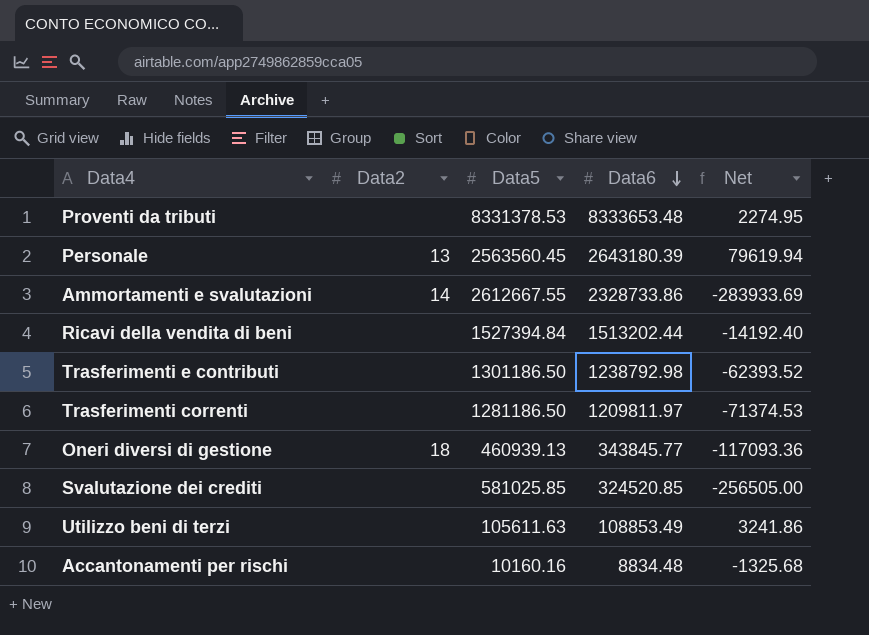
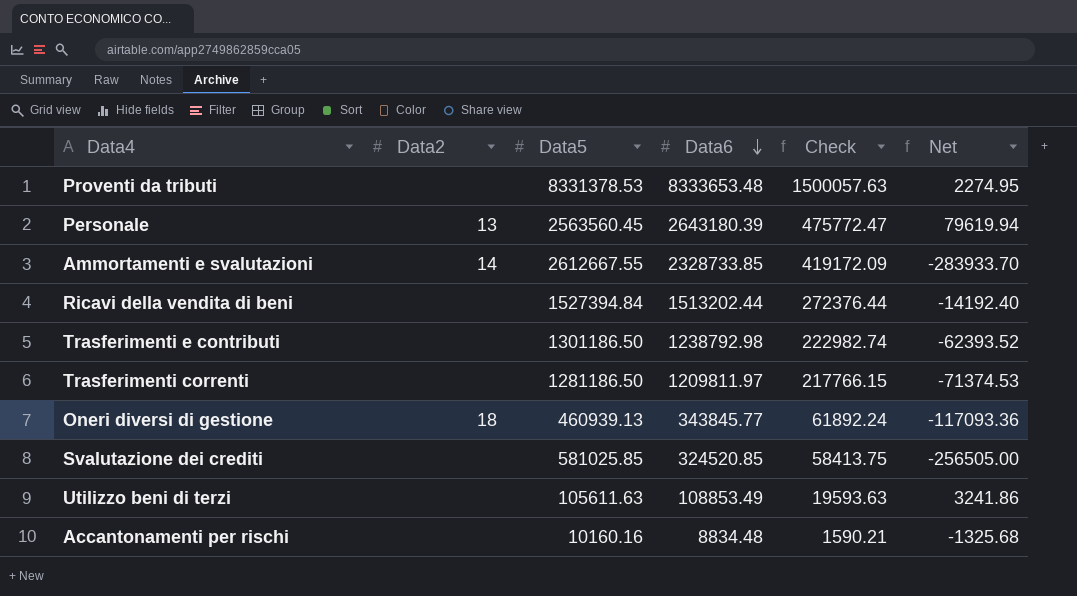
column Check | formula: none -> [Data6] * 0.18
Ammortamenti e svalutazioni | Data6: 2328733.86 -> 2328733.85
Ammortamenti e svalutazioni | Net: -283933.69 -> -283933.70

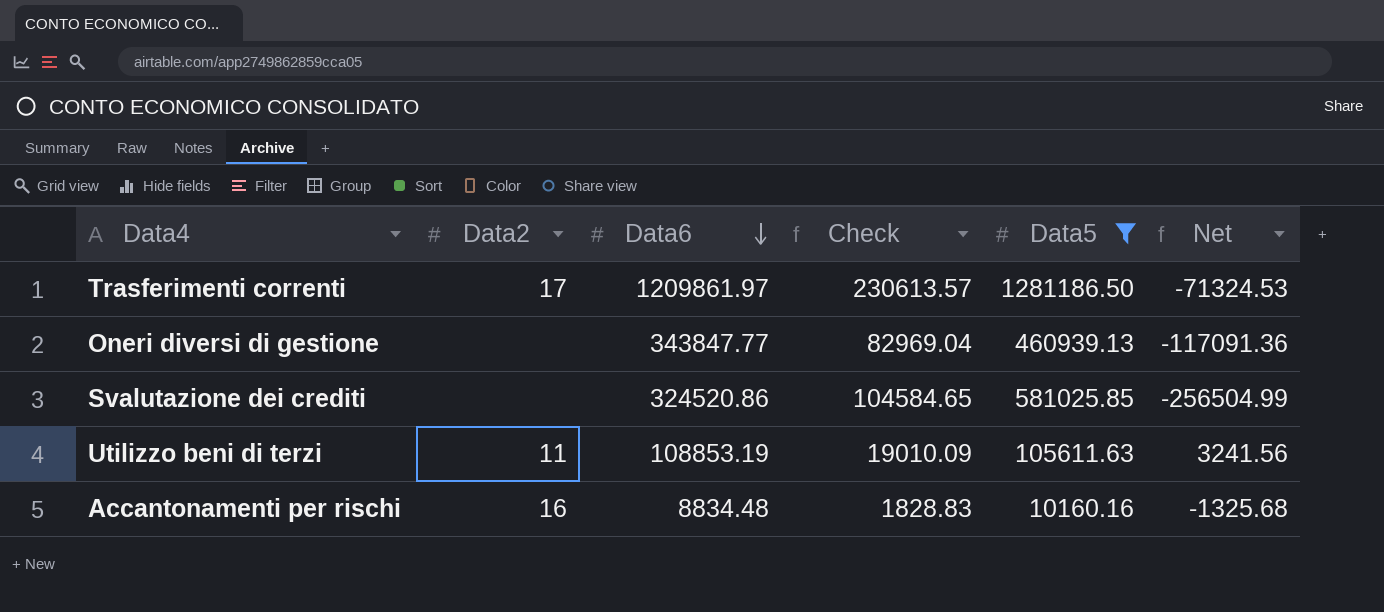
filter: none -> Data5 <= 1281186.50
column Check | formula: [Data6] * 0.18 -> [Data5] * 0.18
column Data5 | position: 3 -> 5
Trasferimenti correnti | Data2: none -> 17
Trasferimenti correnti | Data6: 1209811.97 -> 1209861.97
Trasferimenti correnti | Net: -71374.53 -> -71324.53
Oneri diversi di gestione | Data2: 18 -> none
Oneri diversi di gestione | Data6: 343845.77 -> 343847.77
Oneri diversi di gestione | Net: -117093.36 -> -117091.36
Svalutazione dei crediti | Data6: 324520.85 -> 324520.86
Svalutazione dei crediti | Net: -256505.00 -> -256504.99
Utilizzo beni di terzi | Data2: none -> 11
Utilizzo beni di terzi | Data6: 108853.49 -> 108853.19
Utilizzo beni di terzi | Net: 3241.86 -> 3241.56
Accantonamenti per rischi | Data2: none -> 16

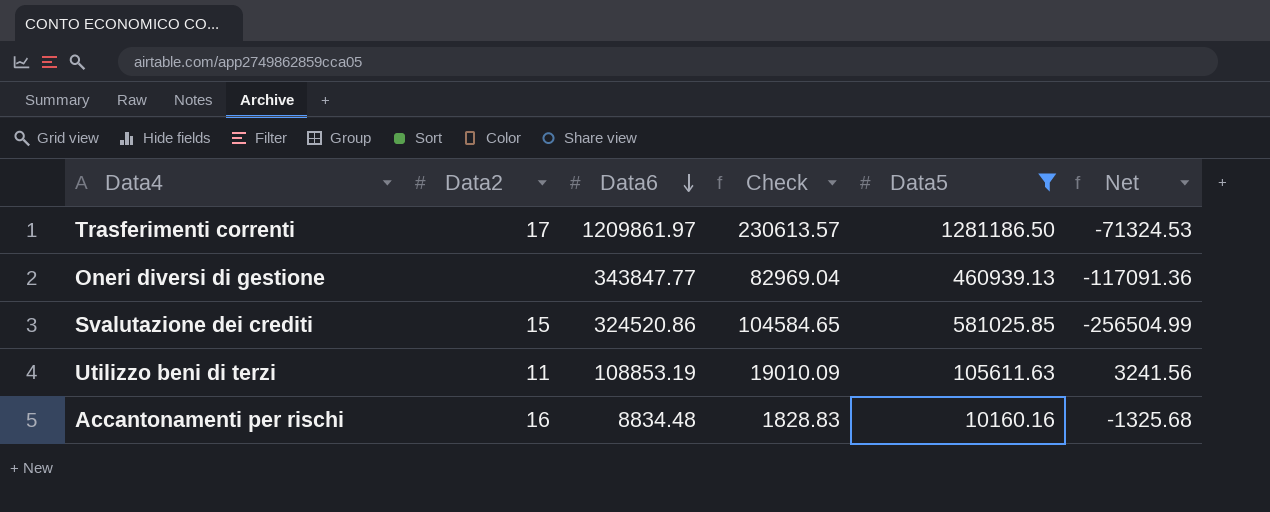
Svalutazione dei crediti | Data2: none -> 15

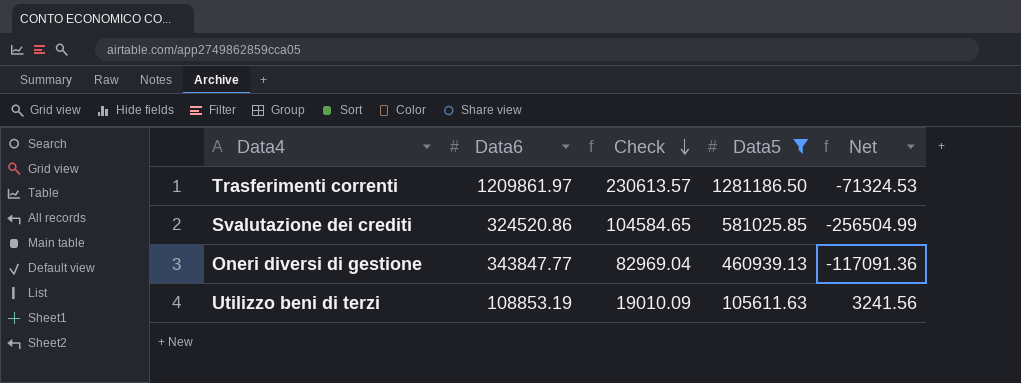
row order: Data6 descending -> Check descending
column Data2 | position: 2 -> none
row Accantonamenti per rischi: 16 | 8834.48 | 1828.83 | 10160.16 | -1325.68 -> none

